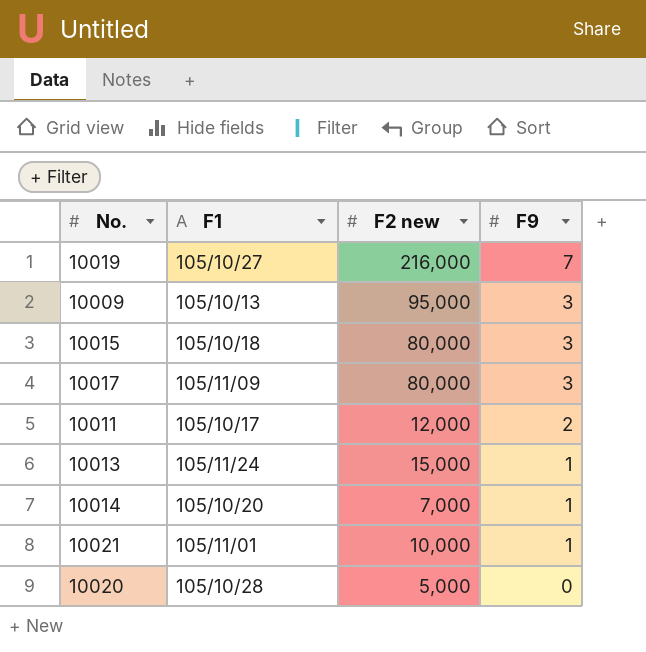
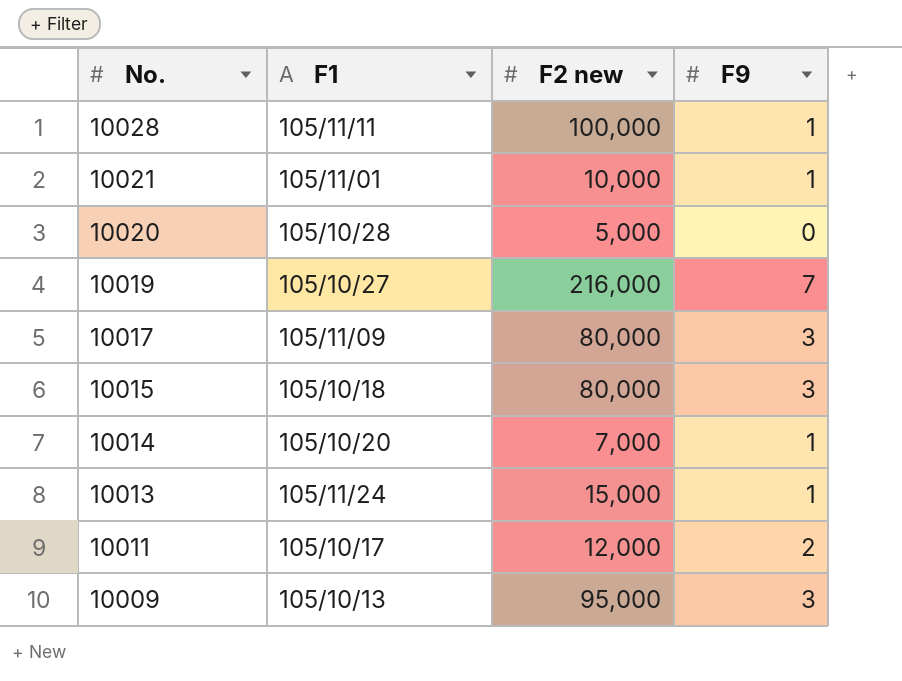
row order: F9 descending -> No. descending
row 10028: none -> 105/11/11 | 100,000 | 1

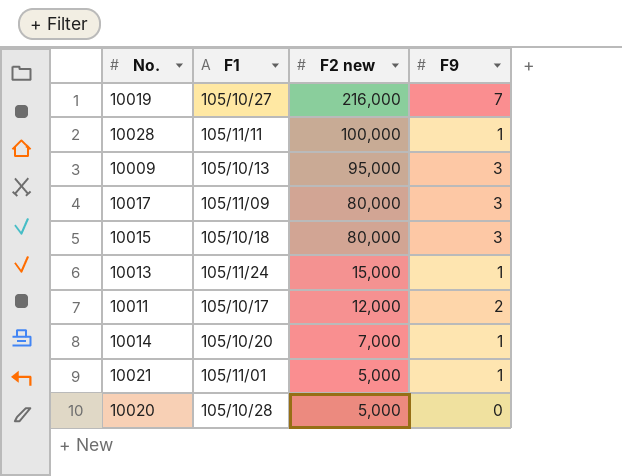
row order: No. descending -> F2 new descending
10021 | F2 new: 10,000 -> 5,000

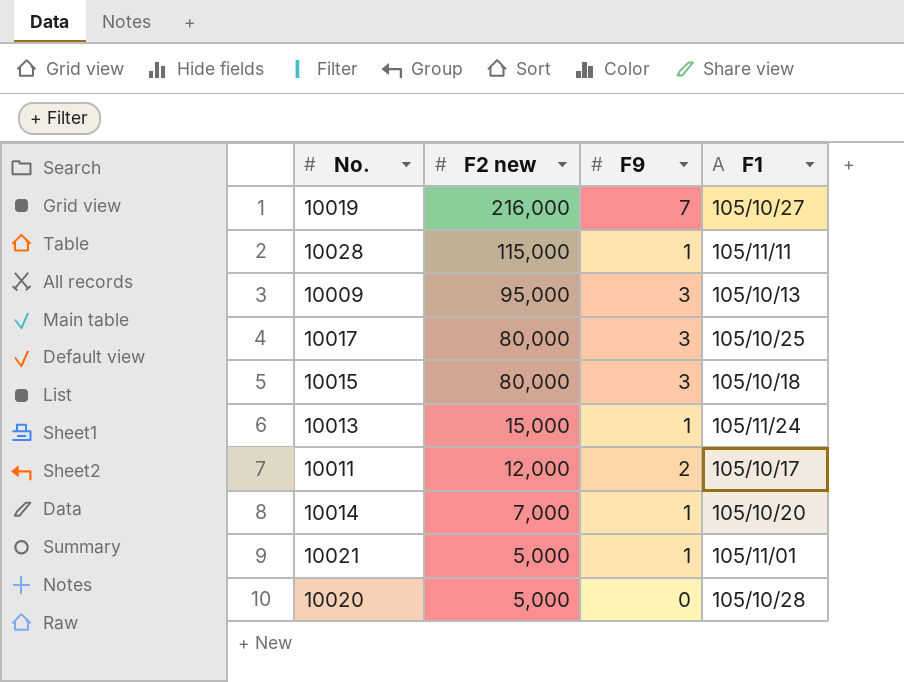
column F1 | position: 2 -> 4
10028 | F2 new: 100,000 -> 115,000
10017 | F1: 105/11/09 -> 105/10/25

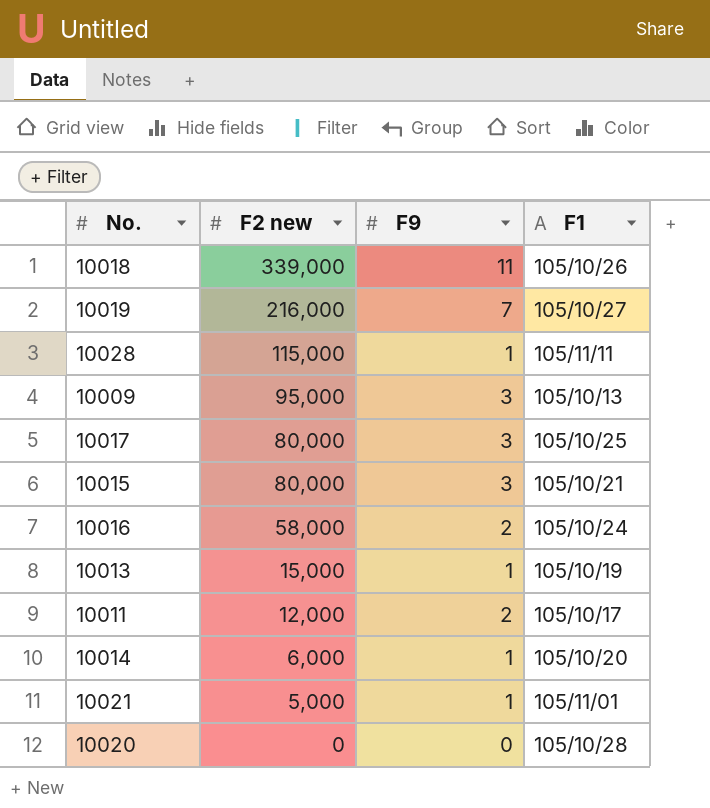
row 10018: none -> 339,000 | 11 | 105/10/26
10015 | F1: 105/10/18 -> 105/10/21
row 10016: none -> 58,000 | 2 | 105/10/24
10013 | F1: 105/11/24 -> 105/10/19
10014 | F2 new: 7,000 -> 6,000
10020 | F2 new: 5,000 -> 0

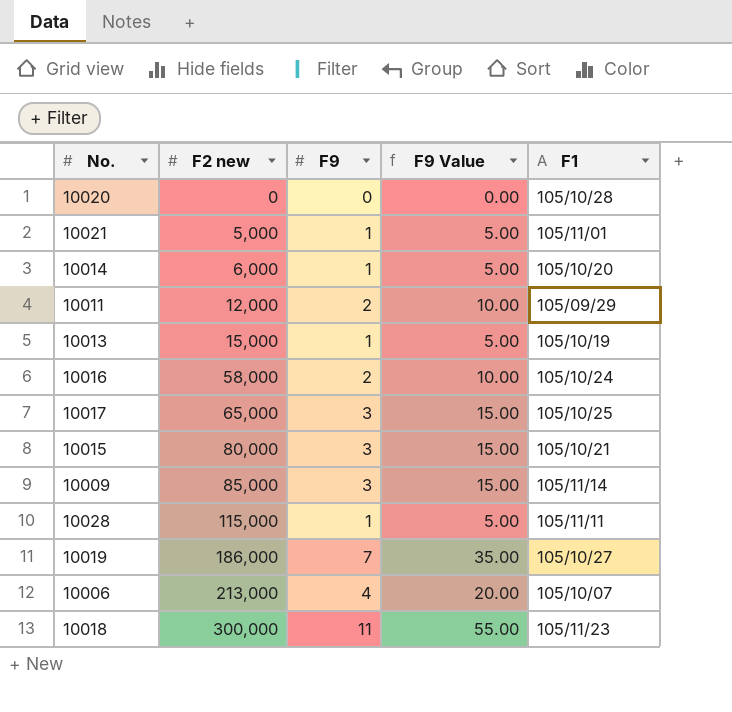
row order: F2 new descending -> F2 new ascending
column F9 Value | formula: none -> [F9] * 5
10011 | F1: 105/10/17 -> 105/09/29
10017 | F2 new: 80,000 -> 65,000
10009 | F2 new: 95,000 -> 85,000
10009 | F1: 105/10/13 -> 105/11/14
10019 | F2 new: 216,000 -> 186,000
row 10006: none -> 213,000 | 4 | 20.00 | 105/10/07
10018 | F2 new: 339,000 -> 300,000
10018 | F1: 105/10/26 -> 105/11/23

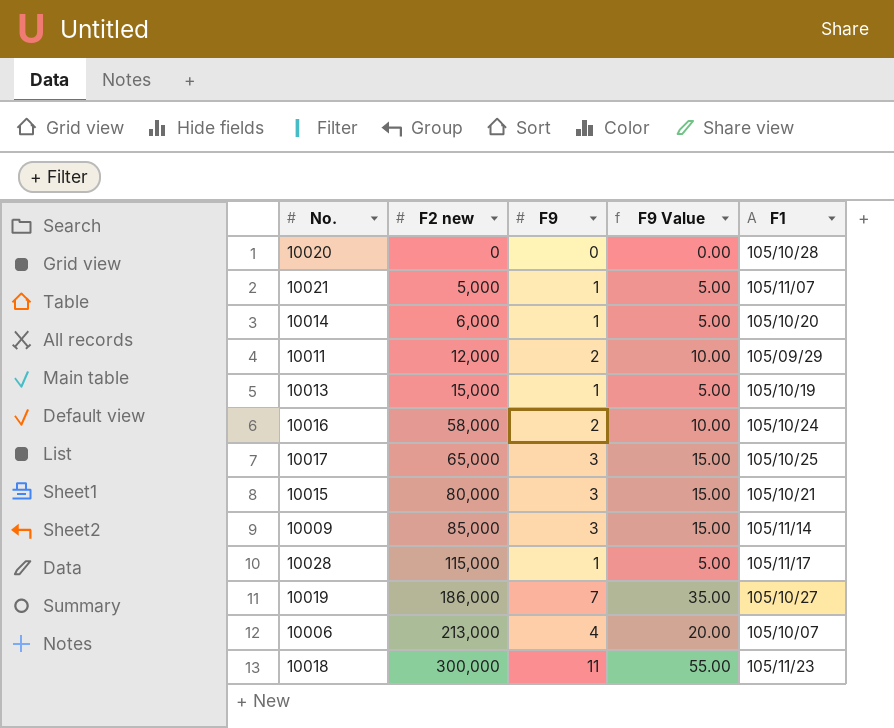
10021 | F1: 105/11/01 -> 105/11/07
10028 | F1: 105/11/11 -> 105/11/17

